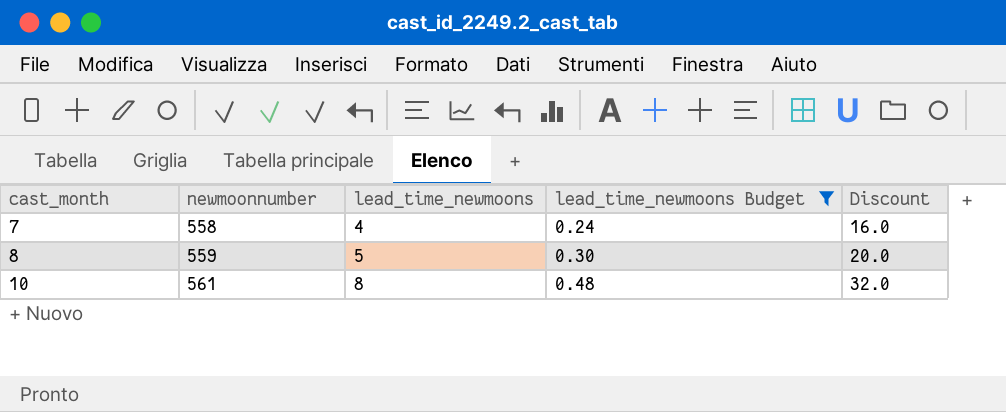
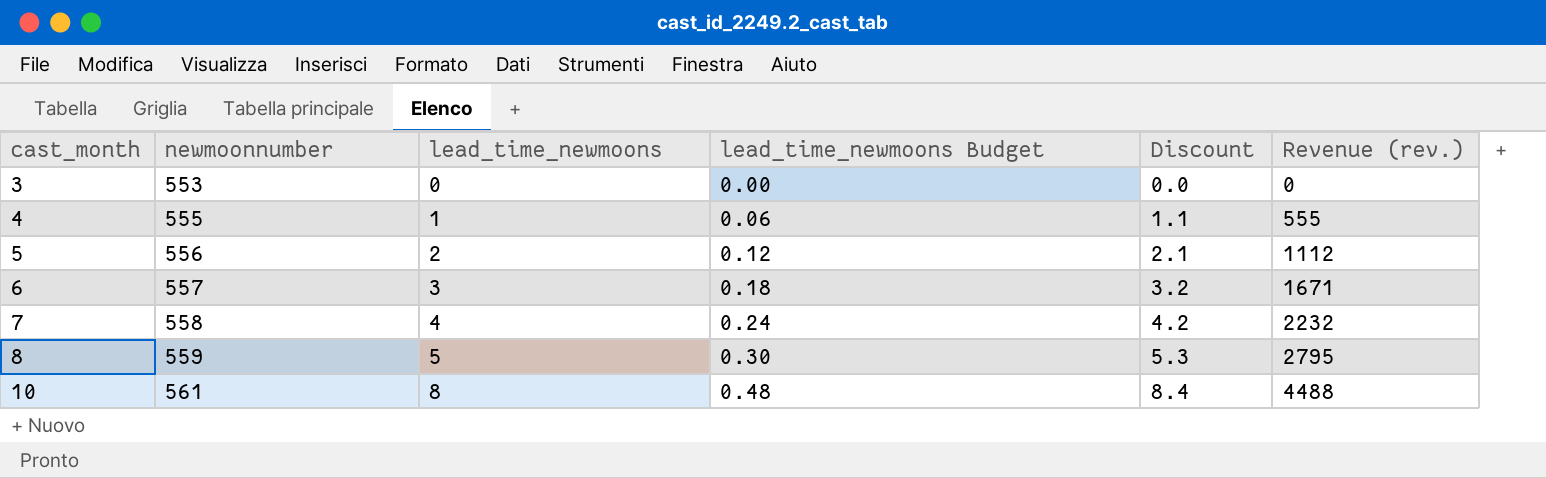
filter: lead_time_newmoons Budget >= 0.24 -> none
column Discount | formula: [lead_time_newmoons] * 4 -> [lead_time_newmoons] * 1.05
column Revenue (rev.) | formula: none -> [newmoonnumber] * [lead_time_newmoons]

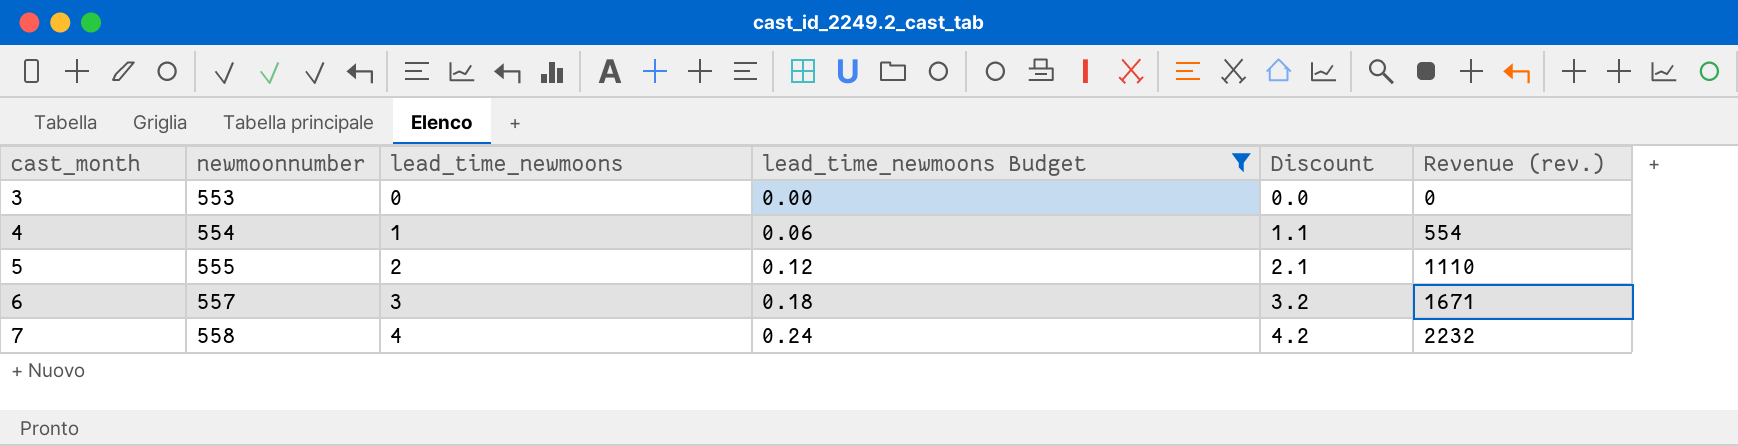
filter: none -> lead_time_newmoons Budget <= 0.24
4 | newmoonnumber: 555 -> 554
4 | Revenue (rev.): 555 -> 554
5 | newmoonnumber: 556 -> 555
5 | Revenue (rev.): 1112 -> 1110

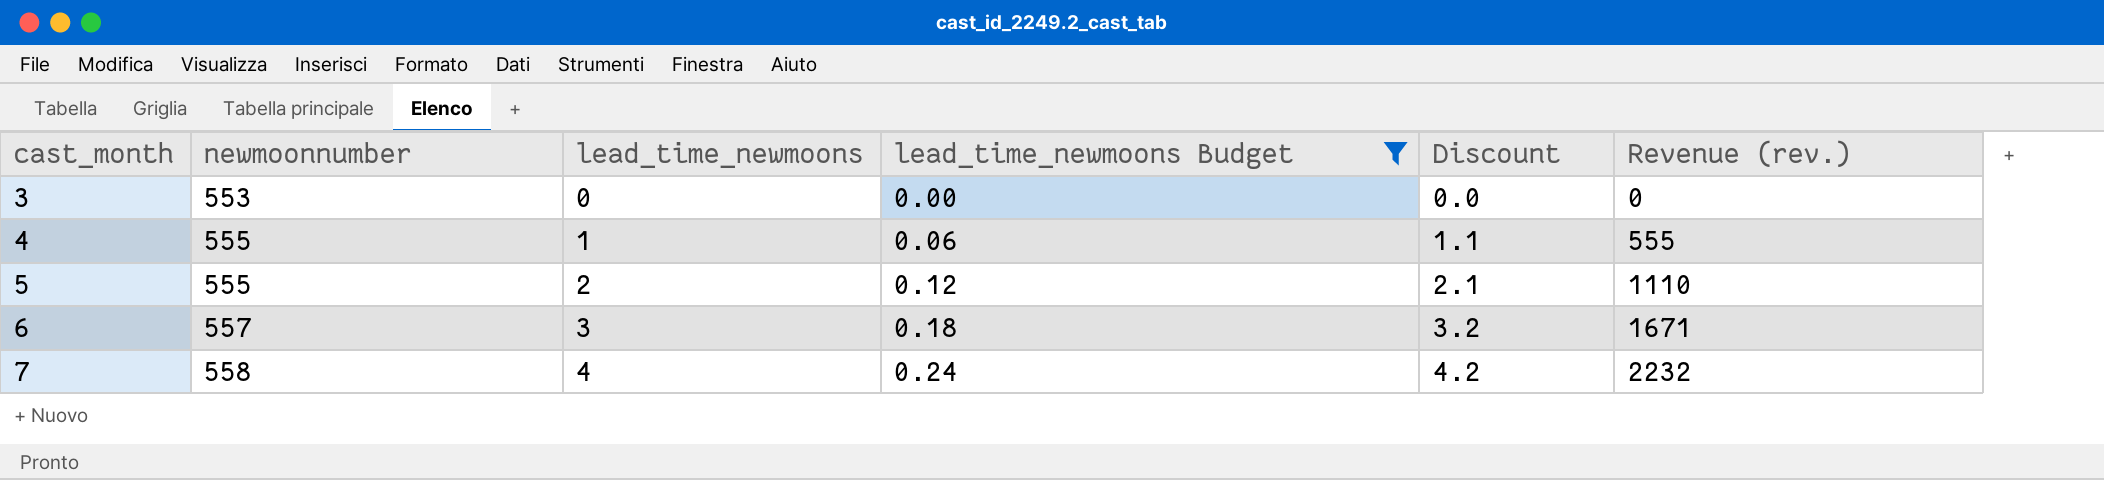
4 | newmoonnumber: 554 -> 555
4 | Revenue (rev.): 554 -> 555

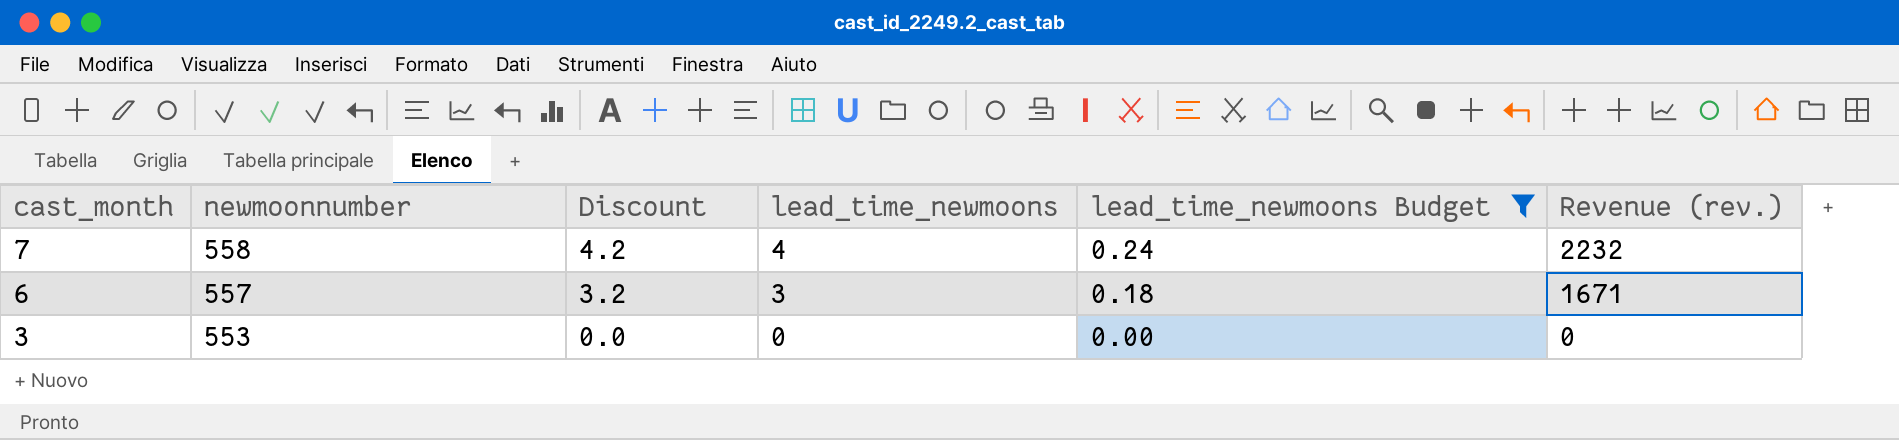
row order: cast_month ascending -> cast_month descending
column Discount | position: 5 -> 3
row 4: 555 | 1 | 0.06 | 1.1 | 555 -> none
row 5: 555 | 2 | 0.12 | 2.1 | 1110 -> none

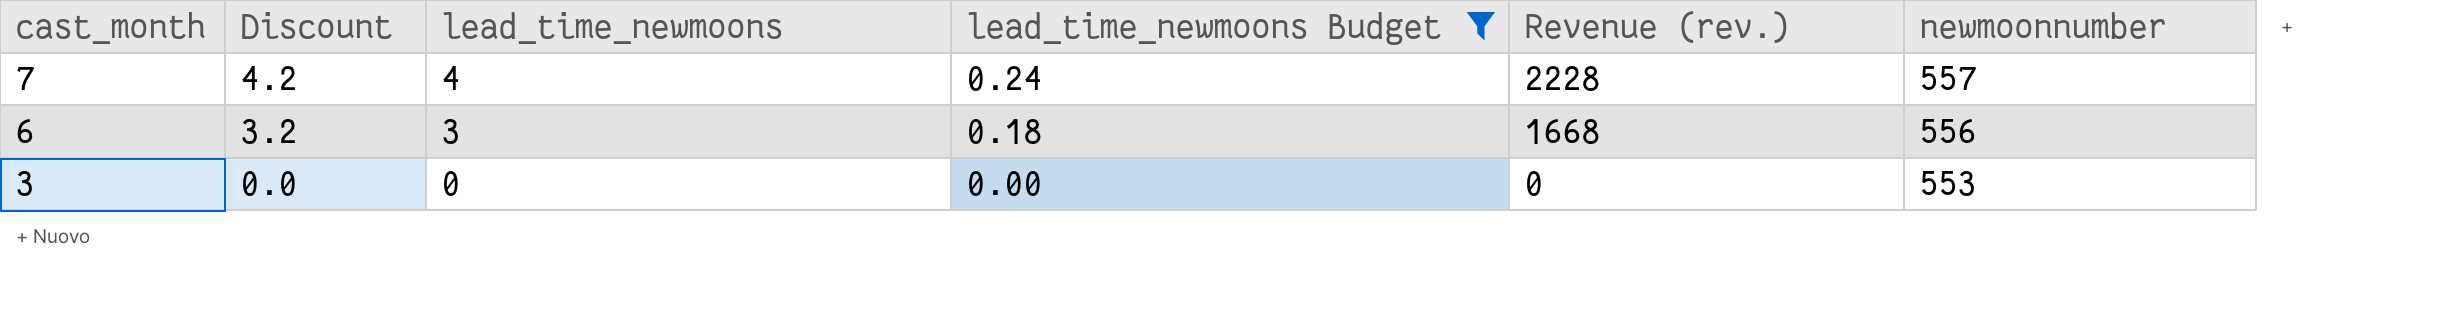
column newmoonnumber | position: 2 -> 6
7 | Revenue (rev.): 2232 -> 2228
7 | newmoonnumber: 558 -> 557
6 | Revenue (rev.): 1671 -> 1668
6 | newmoonnumber: 557 -> 556

